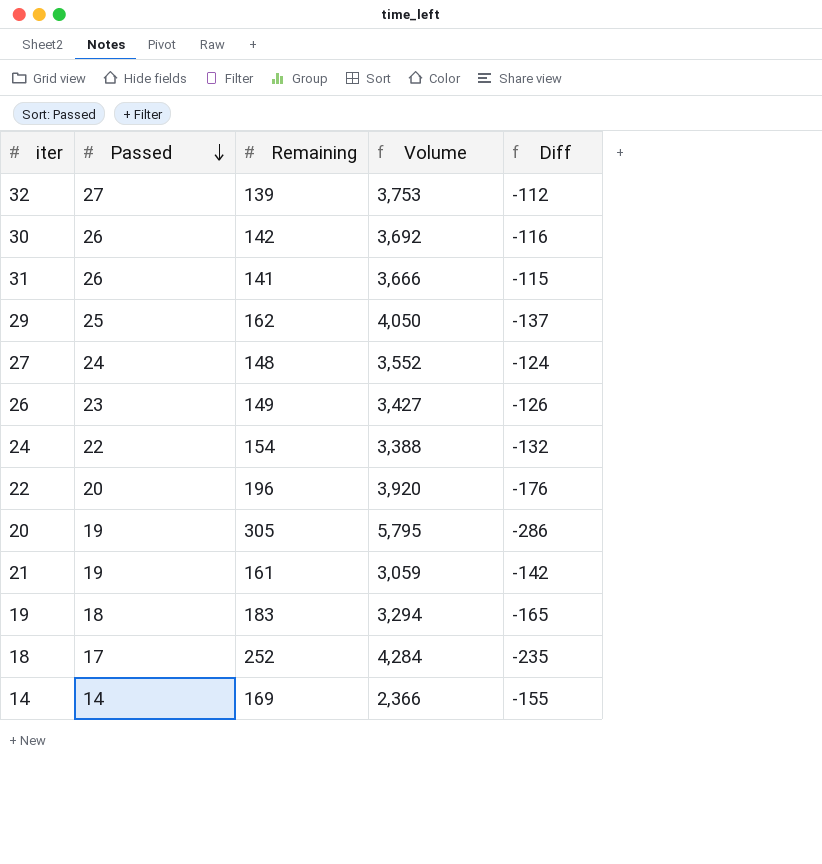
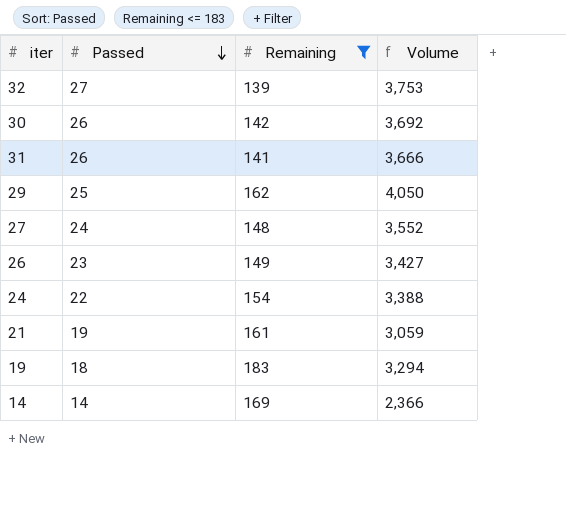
filter: none -> Remaining <= 183
column Diff | formula: [Passed] - [Remaining] -> none

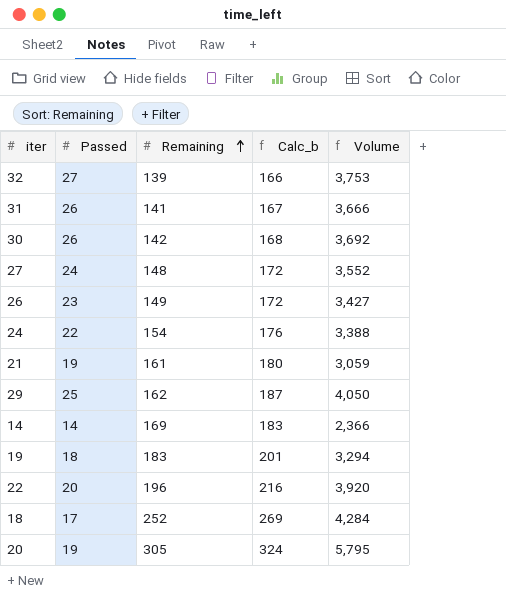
filter: Remaining <= 183 -> none
row order: Passed descending -> Remaining ascending
column Calc_b | formula: none -> [Passed] + [Remaining]

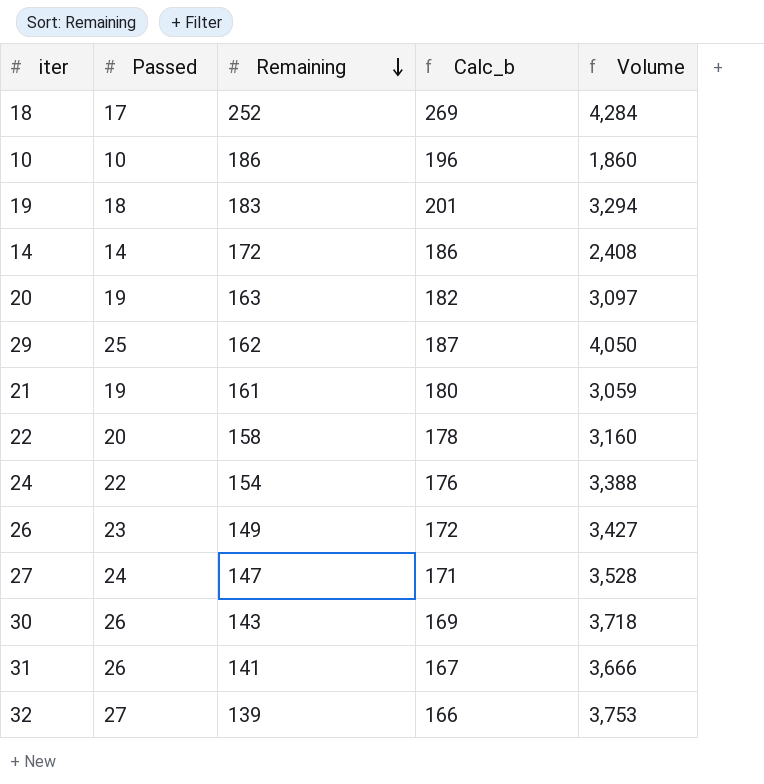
row order: Remaining ascending -> Remaining descending
row 10: none -> 10 | 186 | 196 | 1,860
14 | Remaining: 169 -> 172
14 | Calc_b: 183 -> 186
14 | Volume: 2,366 -> 2,408
20 | Remaining: 305 -> 163
20 | Calc_b: 324 -> 182
20 | Volume: 5,795 -> 3,097
22 | Remaining: 196 -> 158
22 | Calc_b: 216 -> 178
22 | Volume: 3,920 -> 3,160
27 | Remaining: 148 -> 147
27 | Calc_b: 172 -> 171
27 | Volume: 3,552 -> 3,528
30 | Remaining: 142 -> 143
30 | Calc_b: 168 -> 169
30 | Volume: 3,692 -> 3,718

